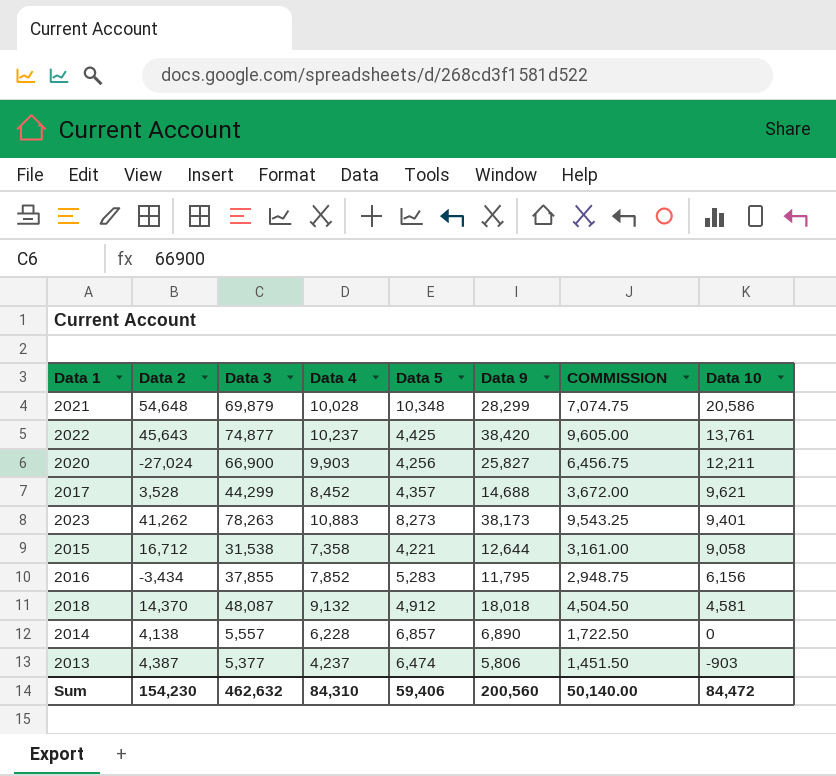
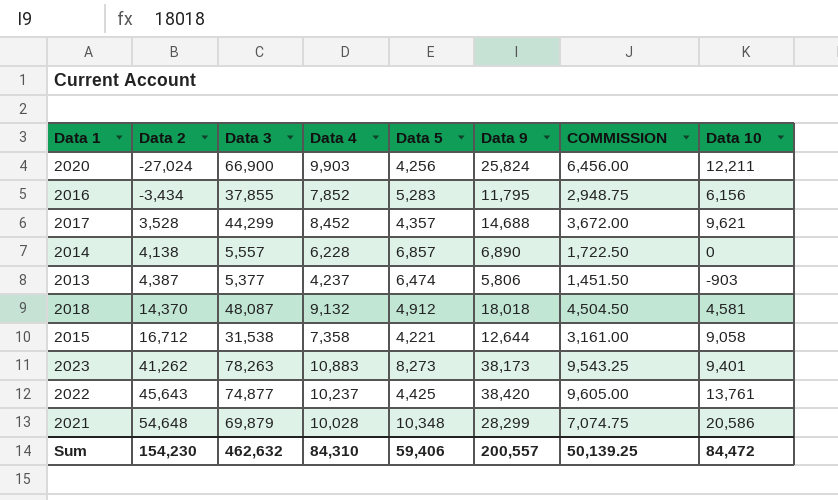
row order: Data 10 descending -> Data 2 ascending
2020 | Data 9: 25,827 -> 25,824
2020 | COMMISSION: 6,456.75 -> 6,456.00
Sum | Data 9: 200,560 -> 200,557
Sum | COMMISSION: 50,140.00 -> 50,139.25

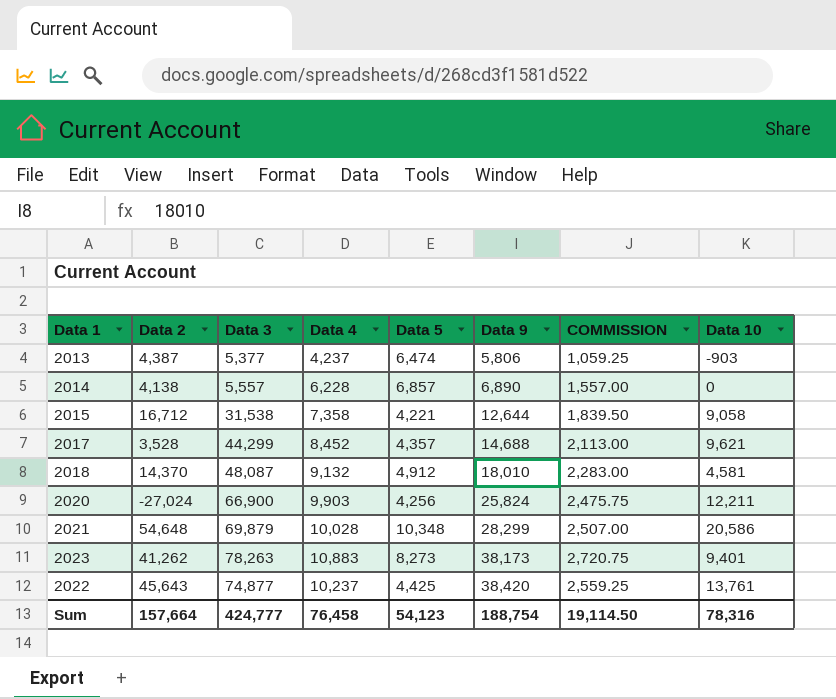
row order: Data 2 ascending -> Data 9 ascending
column COMMISSION | formula: [Data 9] * 0.25 -> [Data 4] * 0.25
row 2016: -3,434 | 37,855 | 7,852 | 5,283 | 11,795 | 2,948.75 | 6,156 -> none
2018 | Data 9: 18,018 -> 18,010
Sum | Data 2: 154,230 -> 157,664
Sum | Data 3: 462,632 -> 424,777
Sum | Data 4: 84,310 -> 76,458
Sum | Data 5: 59,406 -> 54,123
Sum | Data 9: 200,557 -> 188,754
Sum | COMMISSION: 50,139.25 -> 19,114.50
Sum | Data 10: 84,472 -> 78,316

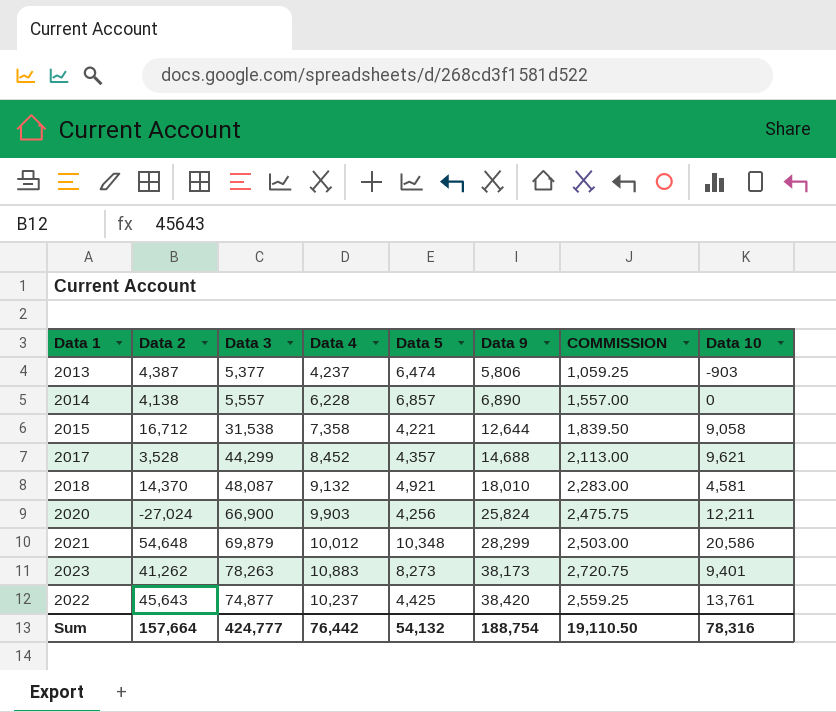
2018 | Data 5: 4,912 -> 4,921
2021 | Data 4: 10,028 -> 10,012
2021 | COMMISSION: 2,507.00 -> 2,503.00
Sum | Data 4: 76,458 -> 76,442
Sum | Data 5: 54,123 -> 54,132
Sum | COMMISSION: 19,114.50 -> 19,110.50

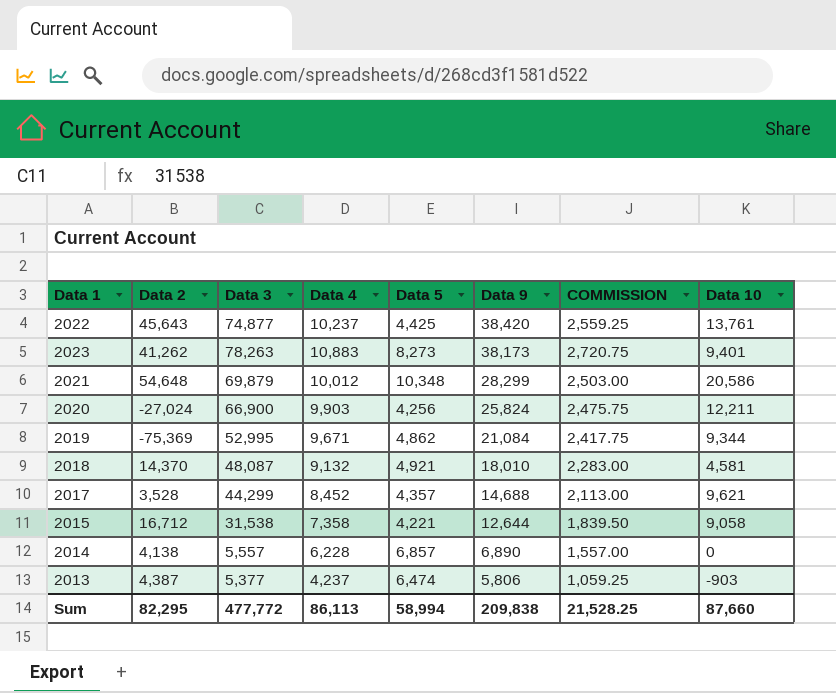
row order: Data 9 ascending -> Data 9 descending
row 2019: none -> -75,369 | 52,995 | 9,671 | 4,862 | 21,084 | 2,417.75 | 9,344
Sum | Data 2: 157,664 -> 82,295
Sum | Data 3: 424,777 -> 477,772
Sum | Data 4: 76,442 -> 86,113
Sum | Data 5: 54,132 -> 58,994
Sum | Data 9: 188,754 -> 209,838
Sum | COMMISSION: 19,110.50 -> 21,528.25
Sum | Data 10: 78,316 -> 87,660

